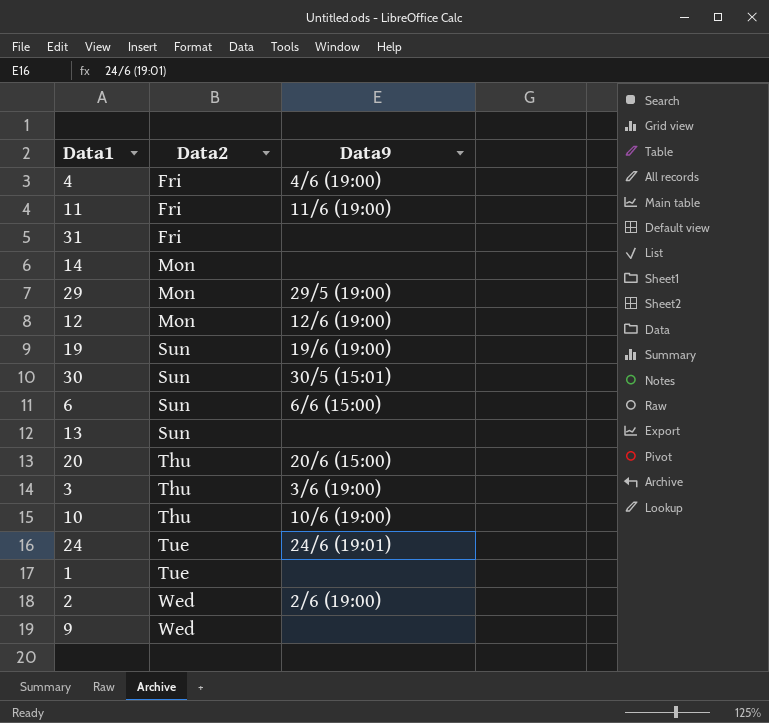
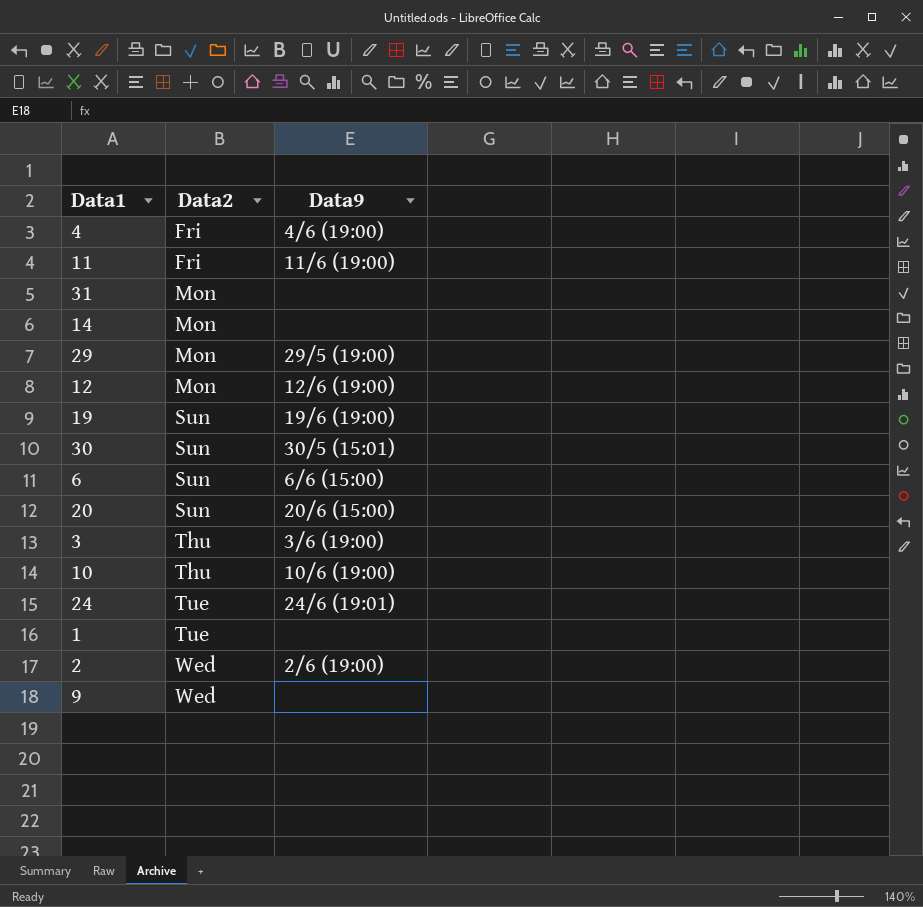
row 13: Sun | none -> none
31 | Data2: Fri -> Mon
20 | Data2: Thu -> Sun

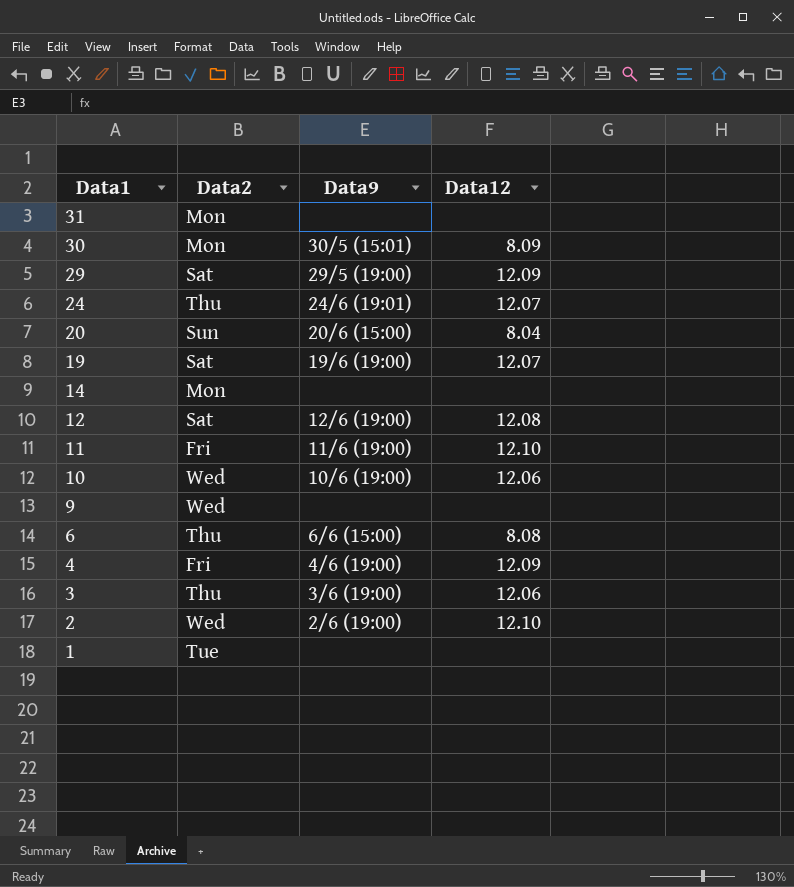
row order: Data2 ascending -> Data1 descending
column Data12 | position: none -> 4
30 | Data2: Sun -> Mon
29 | Data2: Mon -> Sat
24 | Data2: Tue -> Thu
19 | Data2: Sun -> Sat
12 | Data2: Mon -> Sat
10 | Data2: Thu -> Wed
6 | Data2: Sun -> Thu

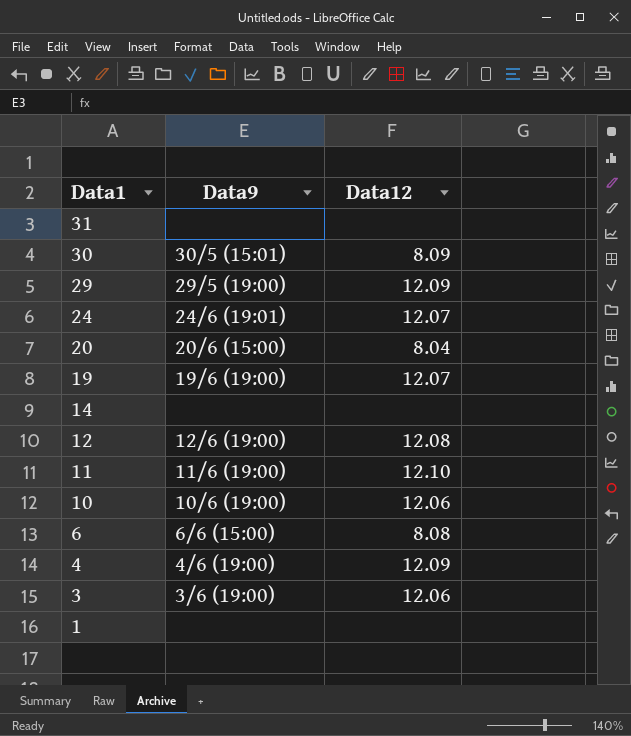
column Data2 | position: 2 -> none
row 9: Wed | none | none -> none
row 2: Wed | 2/6 (19:00) | 12.10 -> none

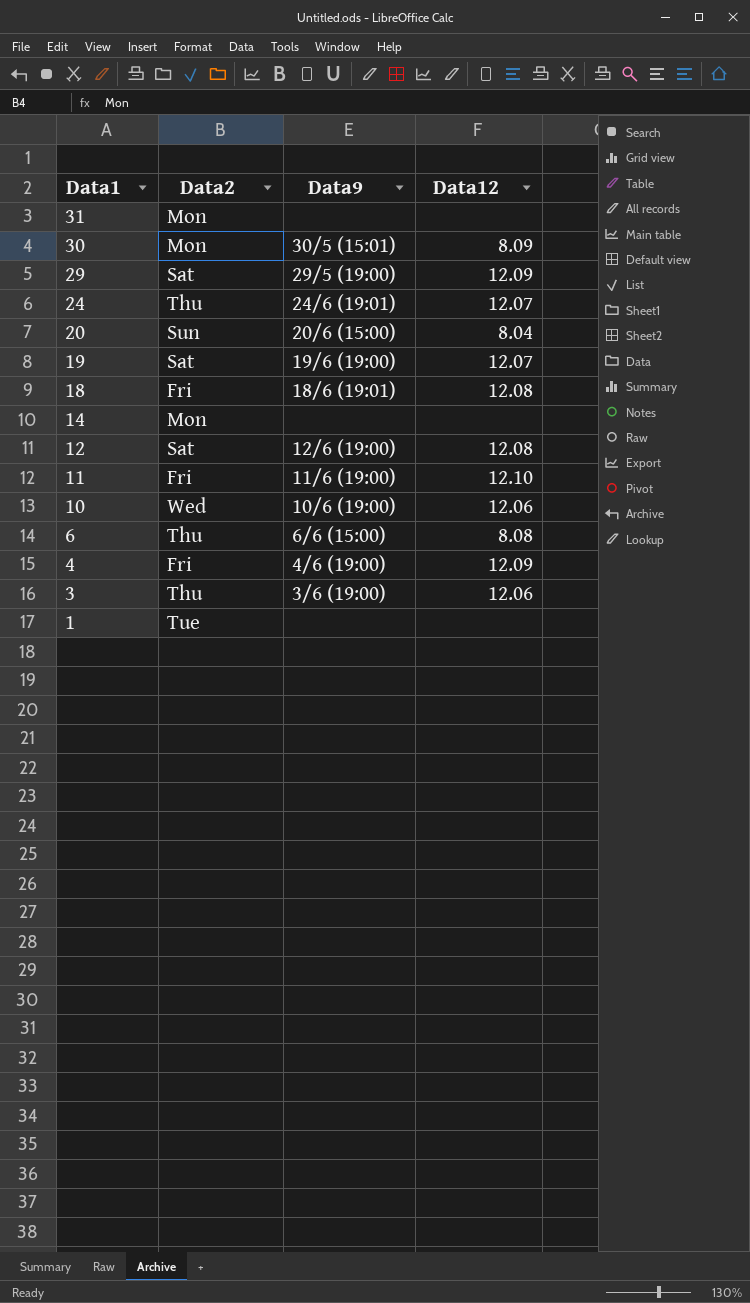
column Data2 | position: none -> 2
row 18: none -> Fri | 18/6 (19:01) | 12.08

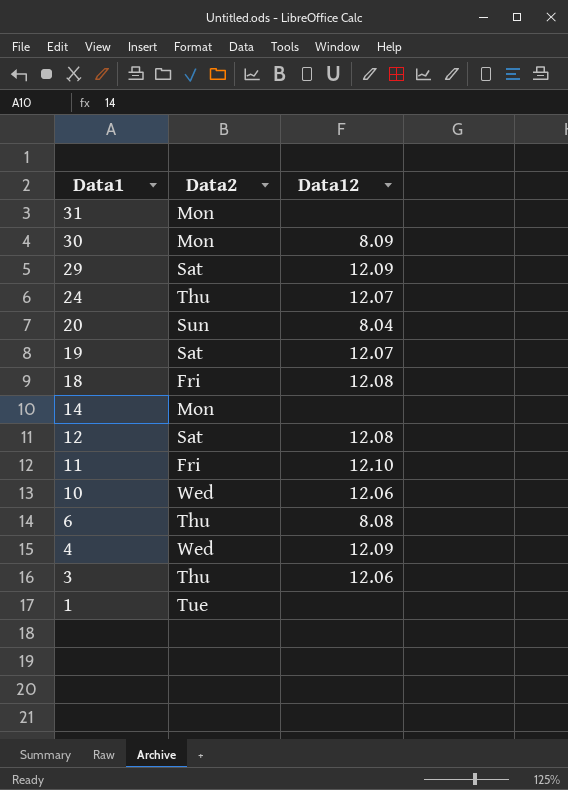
column Data9 | position: 3 -> none
4 | Data2: Fri -> Wed

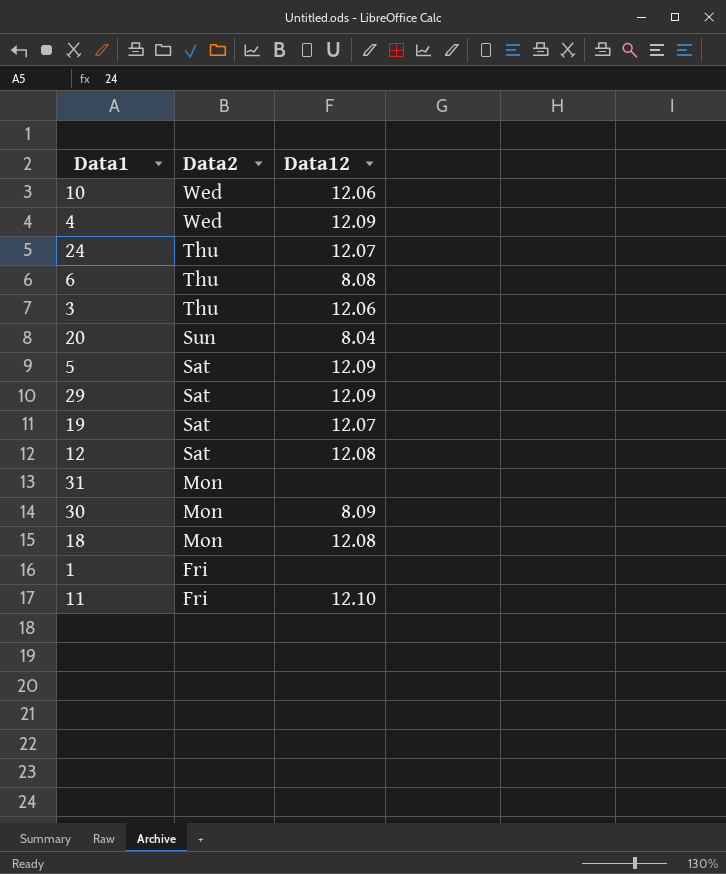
row order: Data1 descending -> Data2 descending
row 14: Mon | none -> none
row 5: none -> Sat | 12.09
18 | Data2: Fri -> Mon
1 | Data2: Tue -> Fri

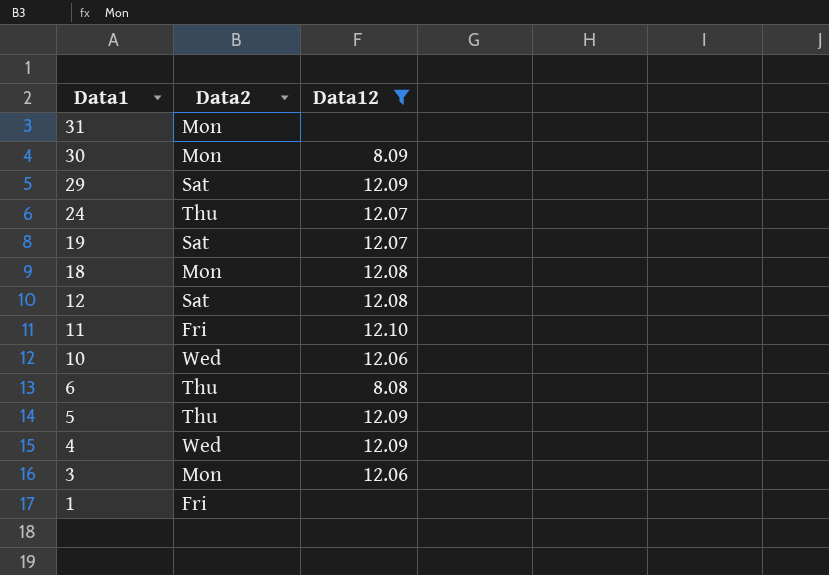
filter: none -> Data12 != 8.04
row order: Data2 descending -> Data1 descending
5 | Data2: Sat -> Thu
3 | Data2: Thu -> Mon

